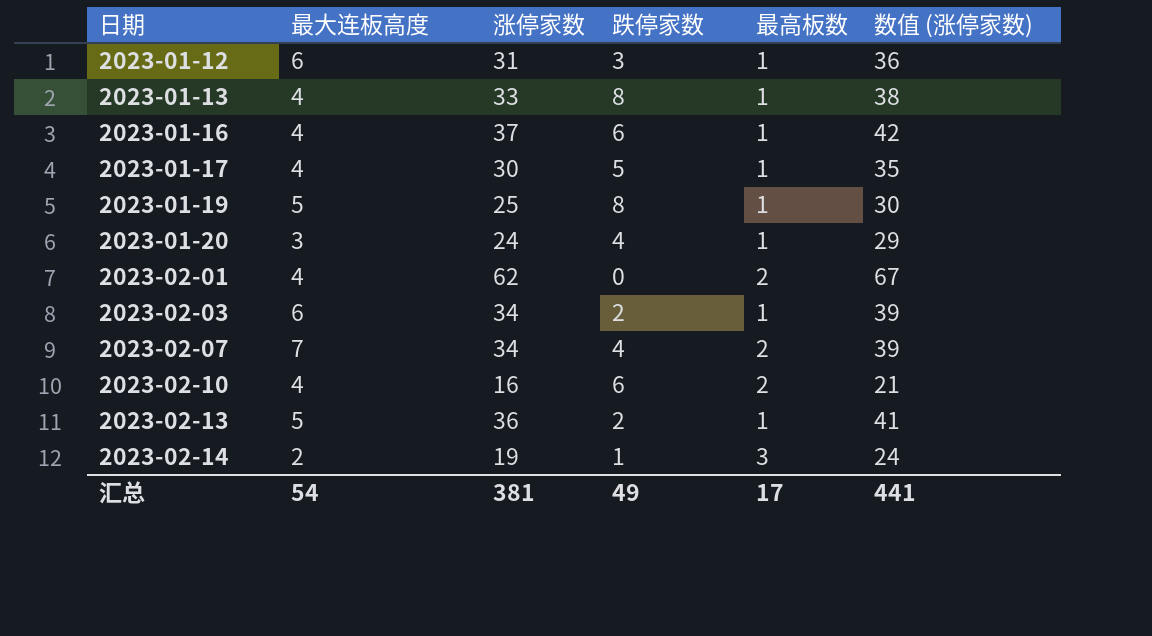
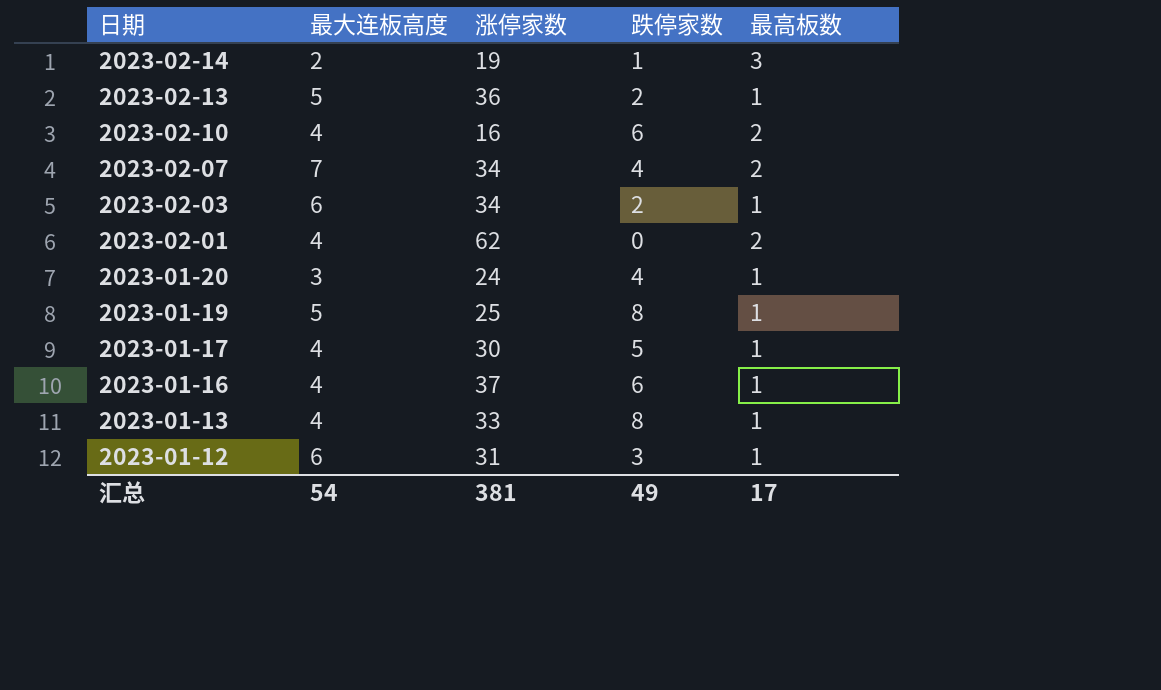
row order: 日期 ascending -> 日期 descending
column 数值 (涨停家数) | formula: [涨停家数] + 5 -> none

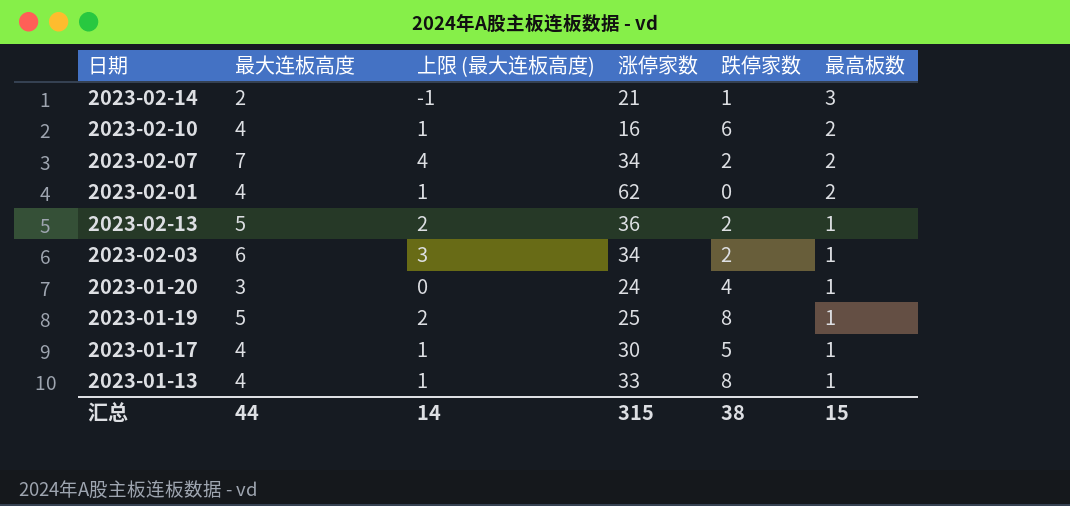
row order: 日期 descending -> 最高板数 descending
column 上限 (最大连板高度) | formula: none -> [最大连板高度] - 3
row 2023-01-16: 4 | 37 | 6 | 1 -> none
row 2023-01-12: 6 | 31 | 3 | 1 -> none
2023-02-14 | 涨停家数: 19 -> 21
2023-02-07 | 跌停家数: 4 -> 2
汇总 | 最大连板高度: 54 -> 44
汇总 | 涨停家数: 381 -> 315
汇总 | 跌停家数: 49 -> 38
汇总 | 最高板数: 17 -> 15

